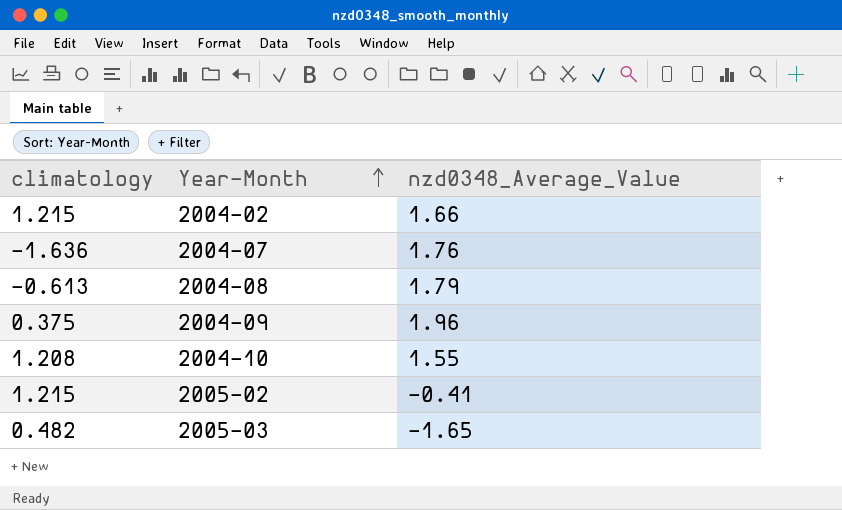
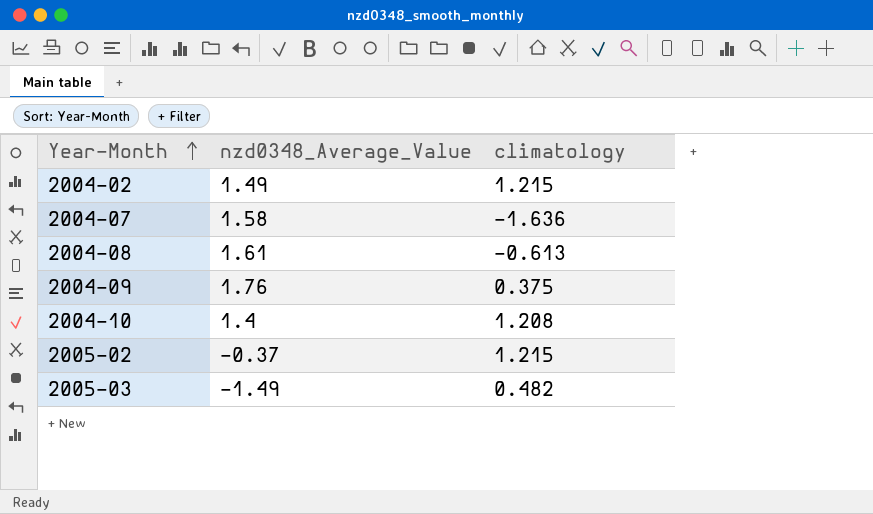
column climatology | position: 1 -> 3
2004-02 | nzd0348_Average_Value: 1.66 -> 1.49
2004-07 | nzd0348_Average_Value: 1.76 -> 1.58
2004-08 | nzd0348_Average_Value: 1.79 -> 1.61
2004-09 | nzd0348_Average_Value: 1.96 -> 1.76
2004-10 | nzd0348_Average_Value: 1.55 -> 1.4
2005-02 | nzd0348_Average_Value: -0.41 -> -0.37
2005-03 | nzd0348_Average_Value: -1.65 -> -1.49

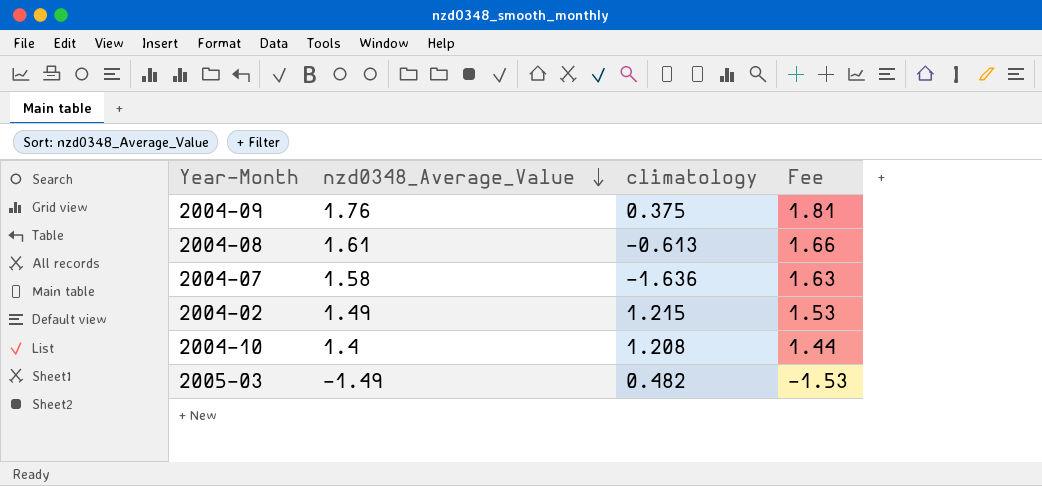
row order: Year-Month ascending -> nzd0348_Average_Value descending
column Fee | formula: none -> [nzd0348_Average_Value] * 1.03
row 2005-02: -0.37 | 1.215 -> none

